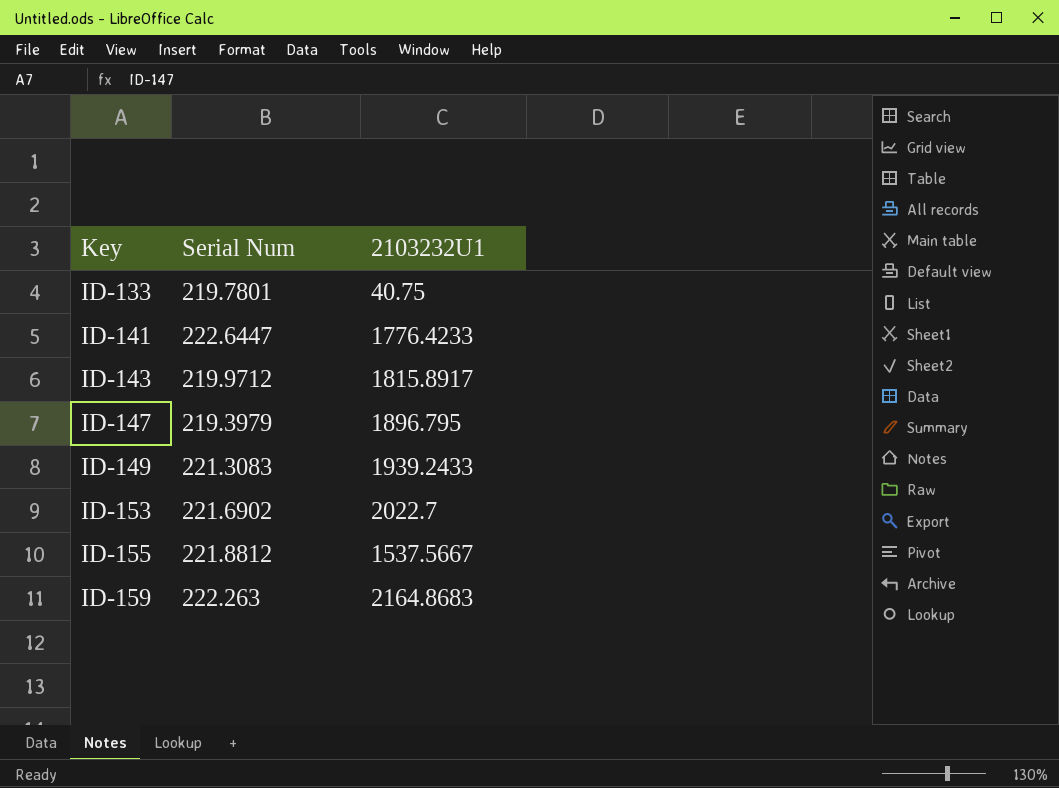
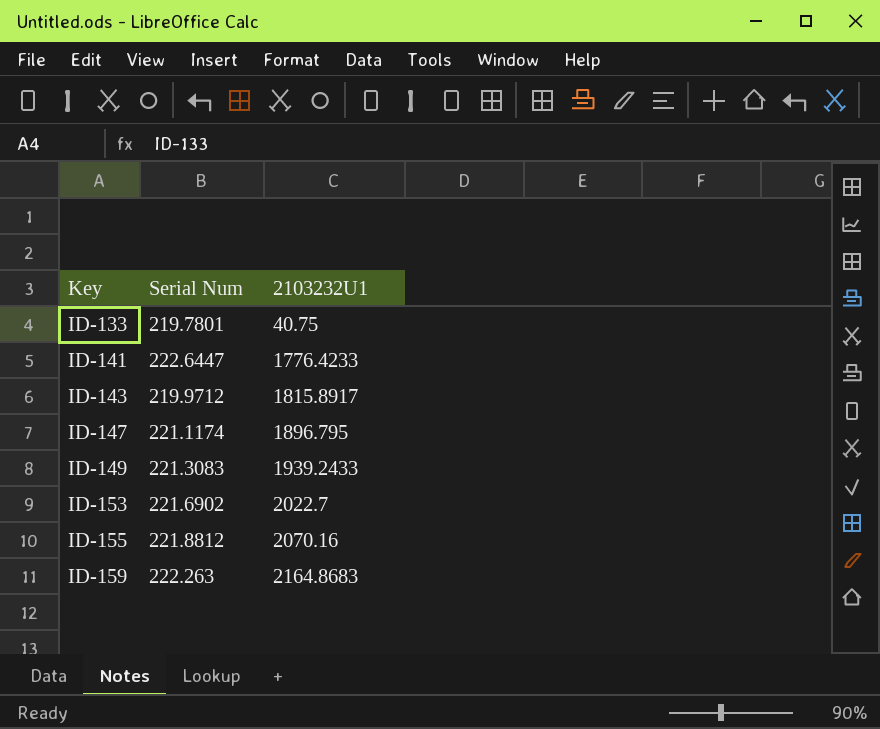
ID-147 | Serial Num: 219.3979 -> 221.1174
ID-155 | 2103232U1: 1537.5667 -> 2070.16

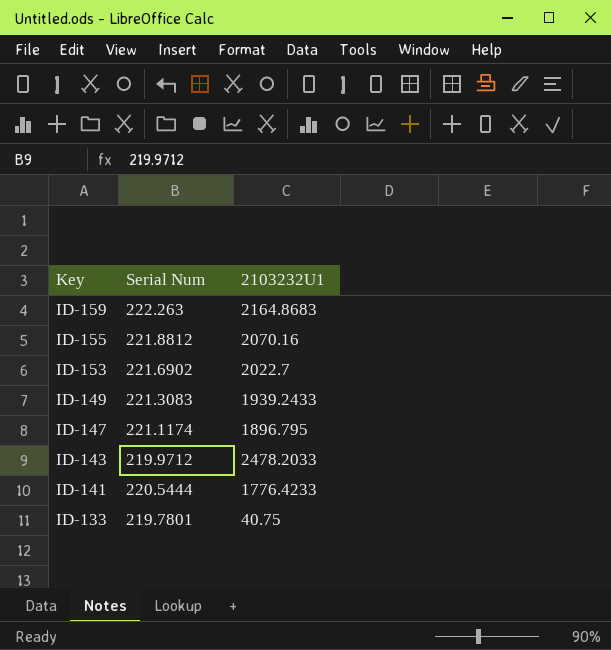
row order: Key ascending -> Key descending
ID-143 | 2103232U1: 1815.8917 -> 2478.2033
ID-141 | Serial Num: 222.6447 -> 220.5444

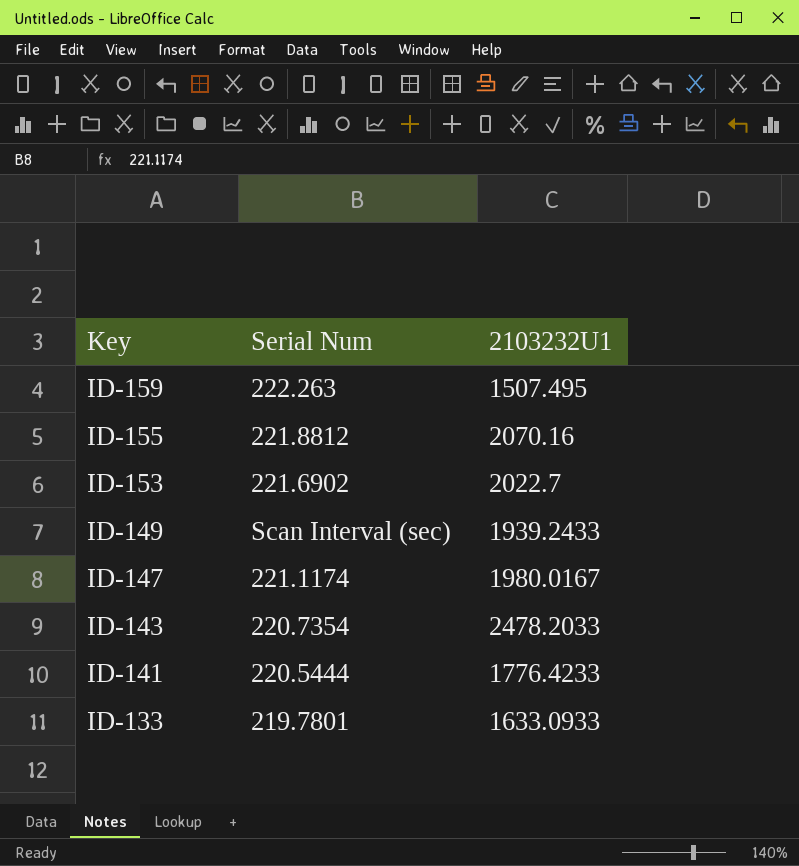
ID-159 | 2103232U1: 2164.8683 -> 1507.495
ID-149 | Serial Num: 221.3083 -> Scan Interval (sec)
ID-147 | 2103232U1: 1896.795 -> 1980.0167
ID-143 | Serial Num: 219.9712 -> 220.7354
ID-133 | 2103232U1: 40.75 -> 1633.0933

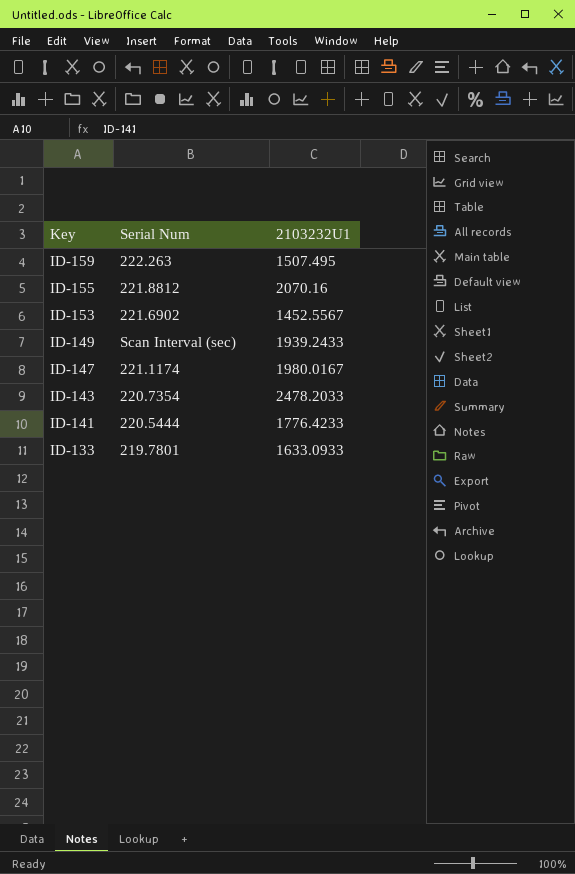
ID-153 | 2103232U1: 2022.7 -> 1452.5567

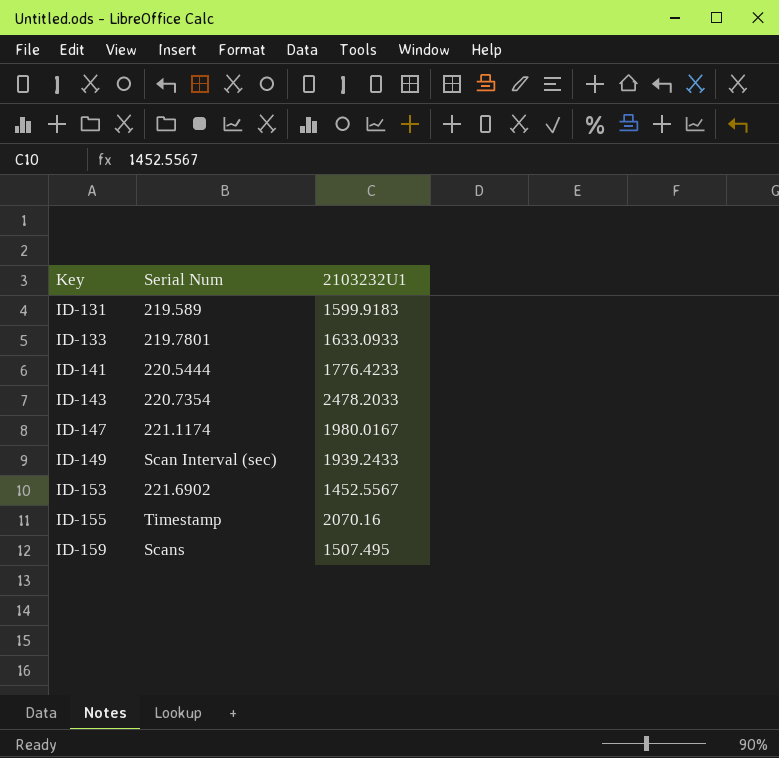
row order: Key descending -> Key ascending
row ID-131: none -> 219.589 | 1599.9183
ID-155 | Serial Num: 221.8812 -> Timestamp
ID-159 | Serial Num: 222.263 -> Scans

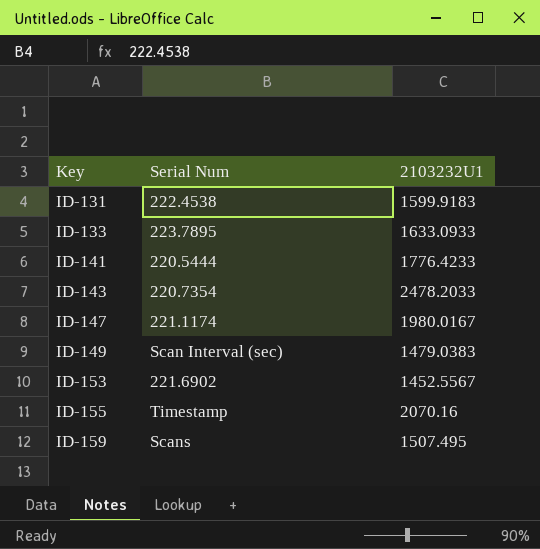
ID-131 | Serial Num: 219.589 -> 222.4538
ID-133 | Serial Num: 219.7801 -> 223.7895
ID-149 | 2103232U1: 1939.2433 -> 1479.0383

